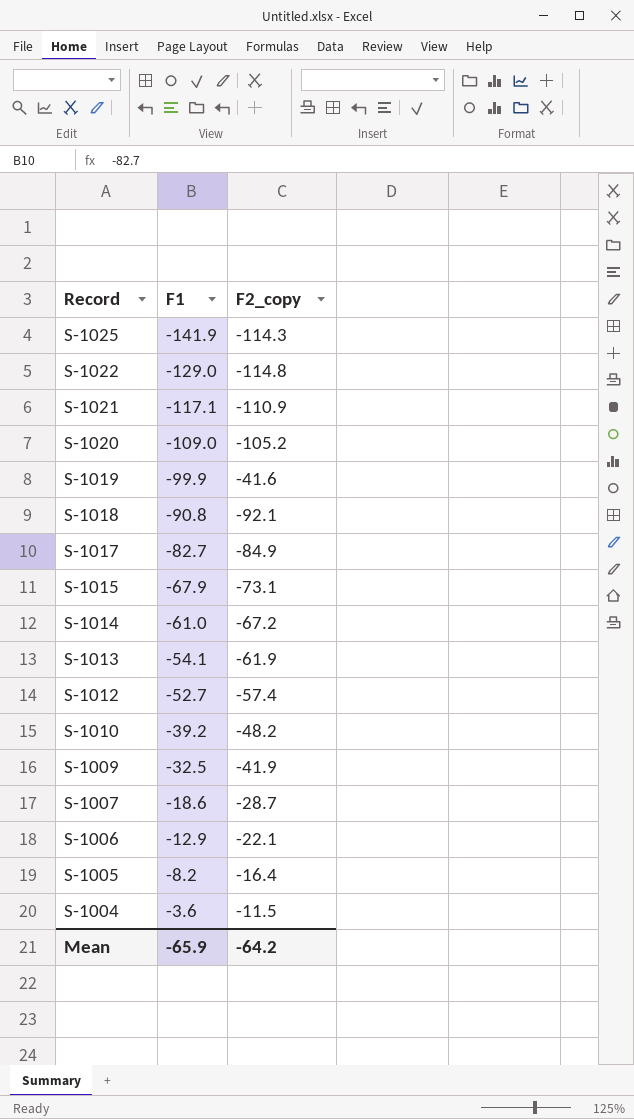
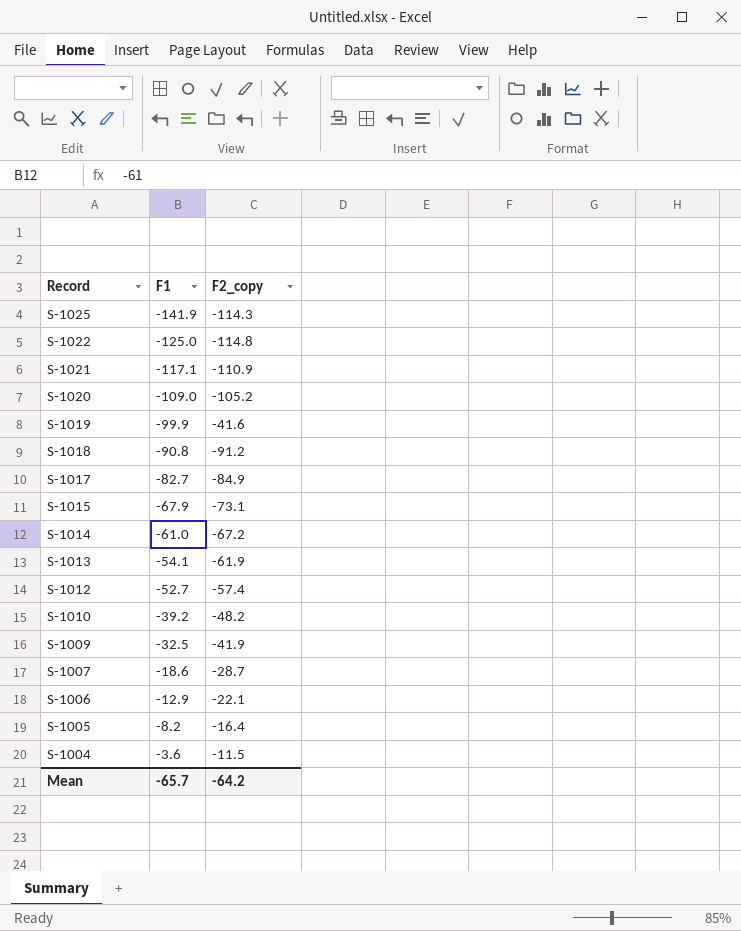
S-1022 | F1: -129.0 -> -125.0
S-1018 | F2_copy: -92.1 -> -91.2
Mean | F1: -65.9 -> -65.7

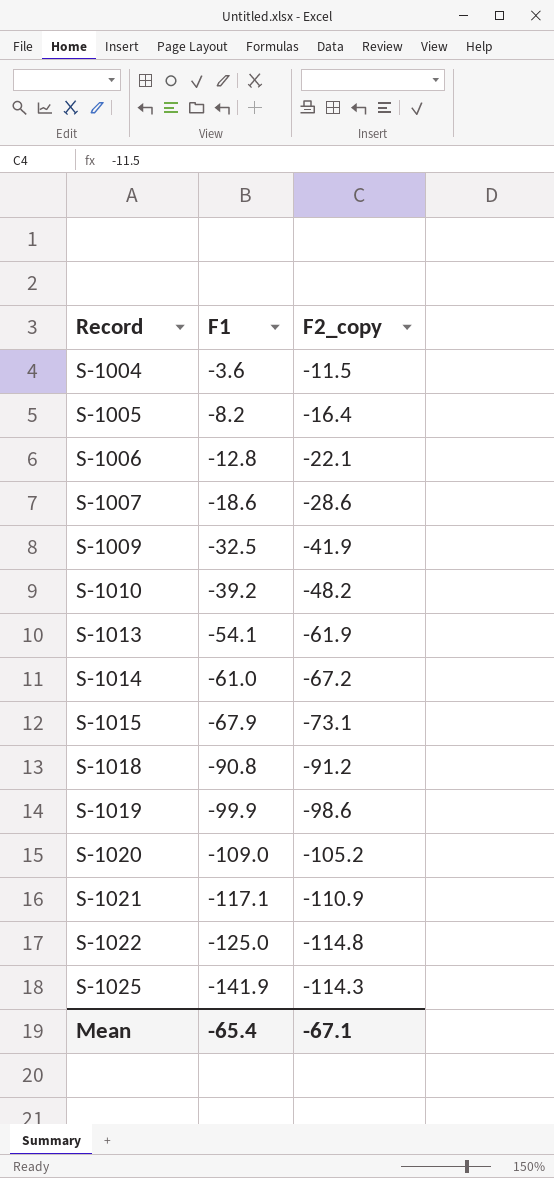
row order: Record descending -> Record ascending
row S-1017: -82.7 | -84.9 -> none
row S-1012: -52.7 | -57.4 -> none
S-1006 | F1: -12.9 -> -12.8
S-1007 | F2_copy: -28.7 -> -28.6
S-1019 | F2_copy: -41.6 -> -98.6
Mean | F1: -65.7 -> -65.4
Mean | F2_copy: -64.2 -> -67.1

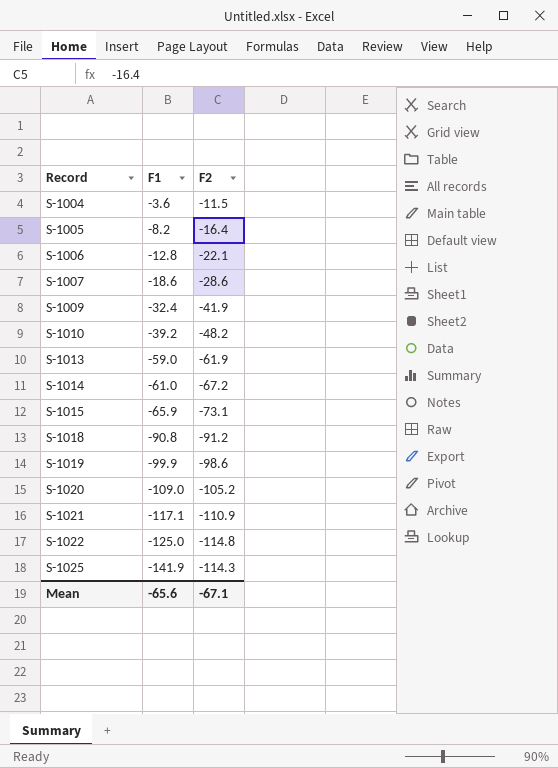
column name: F2_copy -> F2
S-1009 | F1: -32.5 -> -32.4
S-1013 | F1: -54.1 -> -59.0
S-1015 | F1: -67.9 -> -65.9
Mean | F1: -65.4 -> -65.6

